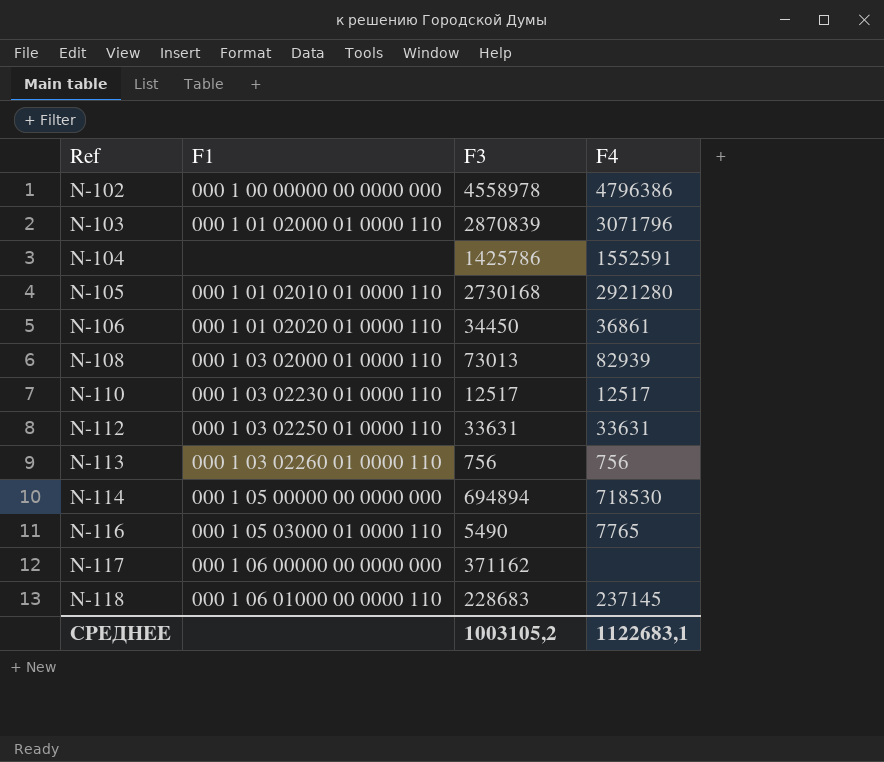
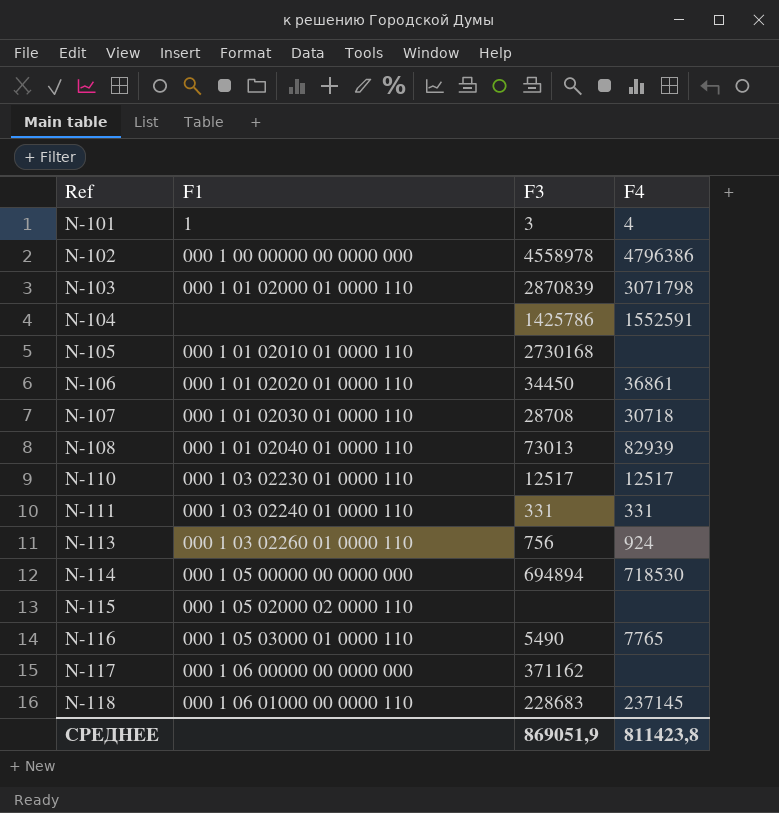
row N-112: 000 1 03 02250 01 0000 110 | 33631 | 33631 -> none
row N-101: none -> 1 | 3 | 4
N-103 | F4: 3071796 -> 3071798
N-105 | F4: 2921280 -> none
row N-107: none -> 000 1 01 02030 01 0000 110 | 28708 | 30718
N-108 | F1: 000 1 03 02000 01 0000 110 -> 000 1 01 02040 01 0000 110
row N-111: none -> 000 1 03 02240 01 0000 110 | 331 | 331
N-113 | F4: 756 -> 924
row N-115: none -> 000 1 05 02000 02 0000 110 | none | none
СРЕДНЕЕ | F3: 1003105,2 -> 869051,9
СРЕДНЕЕ | F4: 1122683,1 -> 811423,8

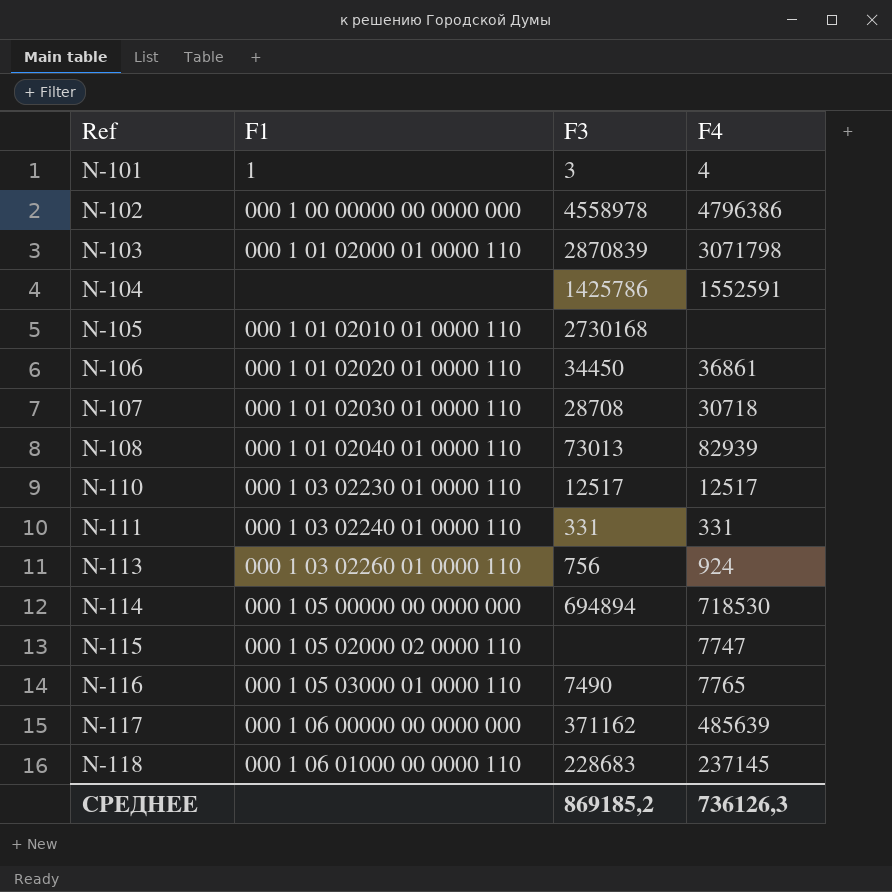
N-115 | F4: none -> 7747
N-116 | F3: 5490 -> 7490
N-117 | F4: none -> 485639
СРЕДНЕЕ | F3: 869051,9 -> 869185,2
СРЕДНЕЕ | F4: 811423,8 -> 736126,3

